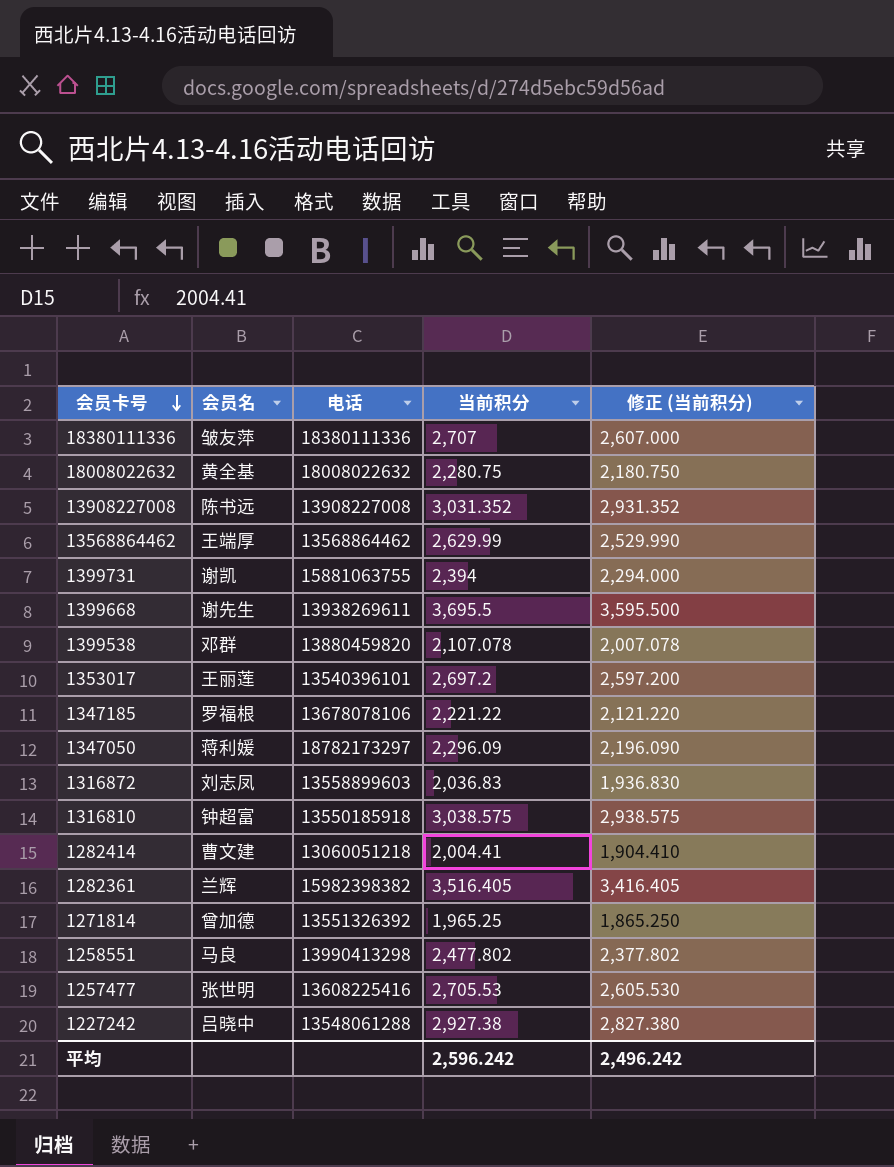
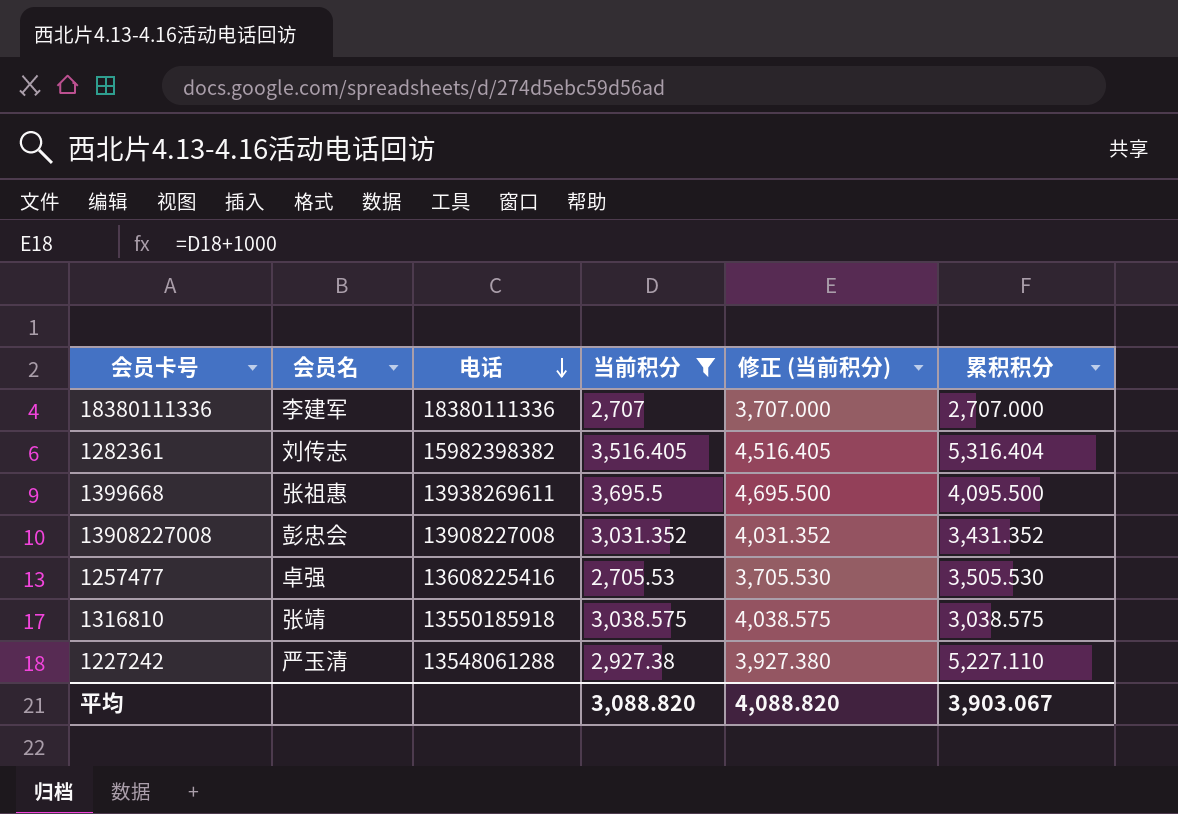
filter: none -> 当前积分 >= 2,705.53
row order: 会员卡号 descending -> 电话 descending
column 修正 (当前积分) | formula: [当前积分] - 100 -> [当前积分] + 1000
column 累积积分 | position: none -> 6
18380111336 | 会员名: 皱友萍 -> 李建军
1282361 | 会员名: 兰辉 -> 刘传志
1399668 | 会员名: 谢先生 -> 张祖惠
13908227008 | 会员名: 陈书远 -> 彭忠会
1257477 | 会员名: 张世明 -> 卓强
1316810 | 会员名: 钟超富 -> 张靖
1227242 | 会员名: 吕晓中 -> 严玉清
平均 | 当前积分: 2,596.242 -> 3,088.820
平均 | 修正 (当前积分): 2,496.242 -> 4,088.820

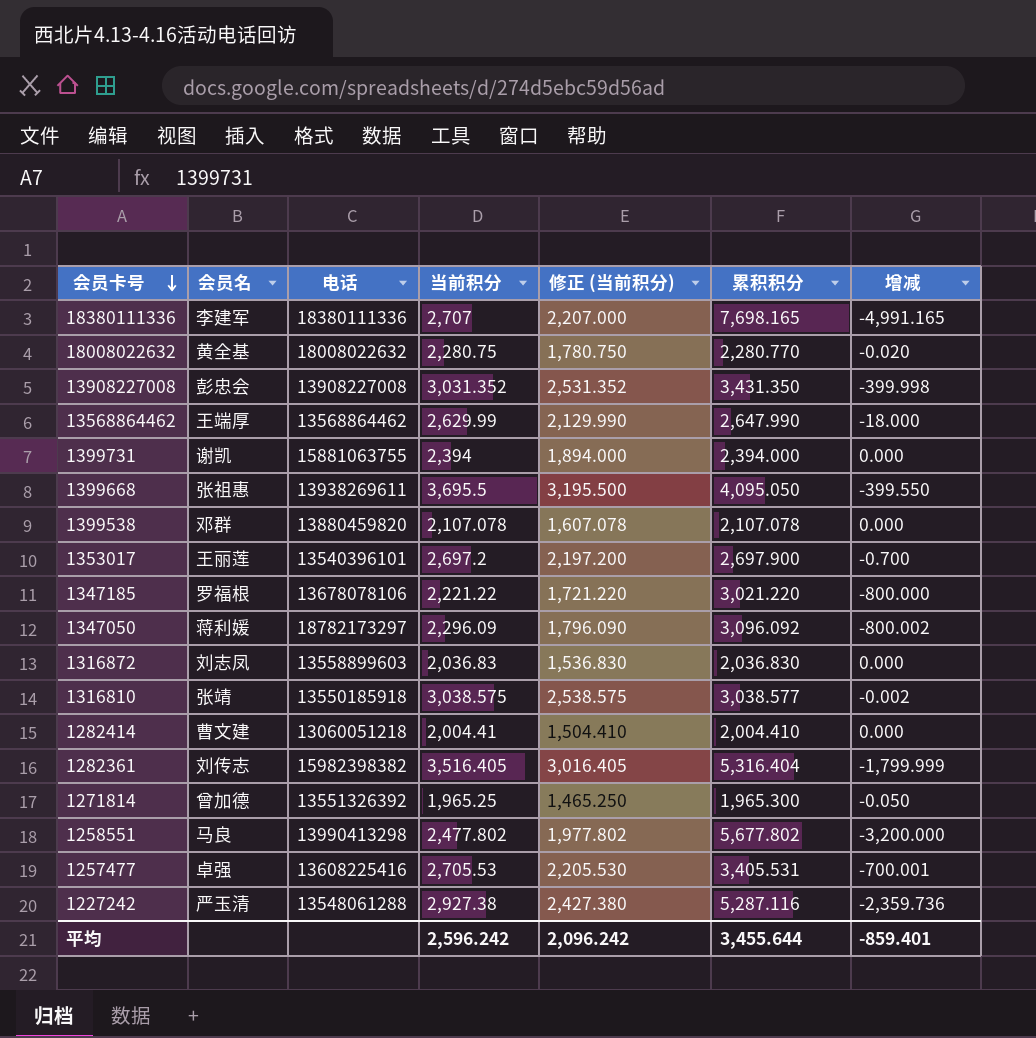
filter: 当前积分 >= 2,705.53 -> none
row order: 电话 descending -> 会员卡号 descending
column 修正 (当前积分) | formula: [当前积分] + 1000 -> [当前积分] - 500
column 增减 | formula: none -> [当前积分] - [累积积分]
18380111336 | 累积积分: 2,707.000 -> 7,698.165
13908227008 | 累积积分: 3,431.352 -> 3,431.350
1399668 | 累积积分: 4,095.500 -> 4,095.050
1316810 | 累积积分: 3,038.575 -> 3,038.577
1257477 | 累积积分: 3,505.530 -> 3,405.531
1227242 | 累积积分: 5,227.110 -> 5,287.116
平均 | 当前积分: 3,088.820 -> 2,596.242
平均 | 修正 (当前积分): 4,088.820 -> 2,096.242
平均 | 累积积分: 3,903.067 -> 3,455.644

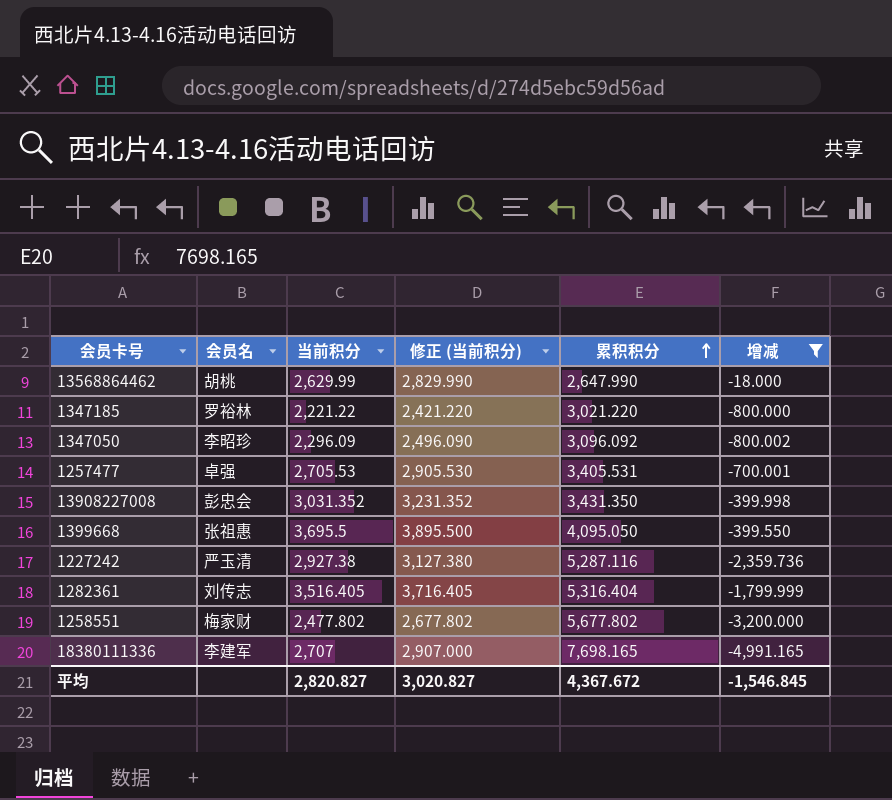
filter: none -> 增减 <= -18.000
row order: 会员卡号 descending -> 累积积分 ascending
column 电话 | position: 3 -> none
column 修正 (当前积分) | formula: [当前积分] - 500 -> [当前积分] + 200
13568864462 | 会员名: 王端厚 -> 胡桃
1347185 | 会员名: 罗福根 -> 罗裕林
1347050 | 会员名: 蒋利媛 -> 李昭珍
1258551 | 会员名: 马良 -> 梅家财
平均 | 当前积分: 2,596.242 -> 2,820.827
平均 | 修正 (当前积分): 2,096.242 -> 3,020.827
平均 | 累积积分: 3,455.644 -> 4,367.672
平均 | 增减: -859.401 -> -1,546.845

